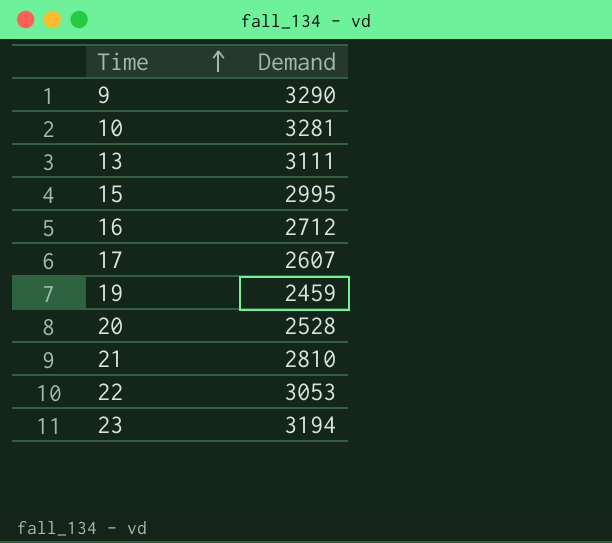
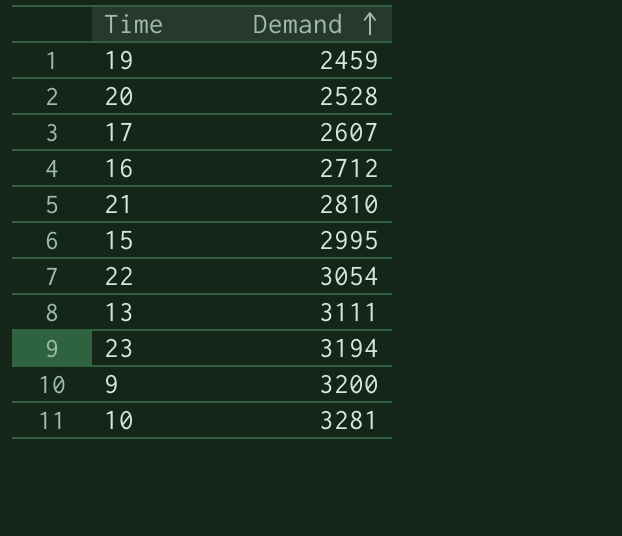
row order: Time ascending -> Demand ascending
22 | Demand: 3053 -> 3054
9 | Demand: 3290 -> 3200

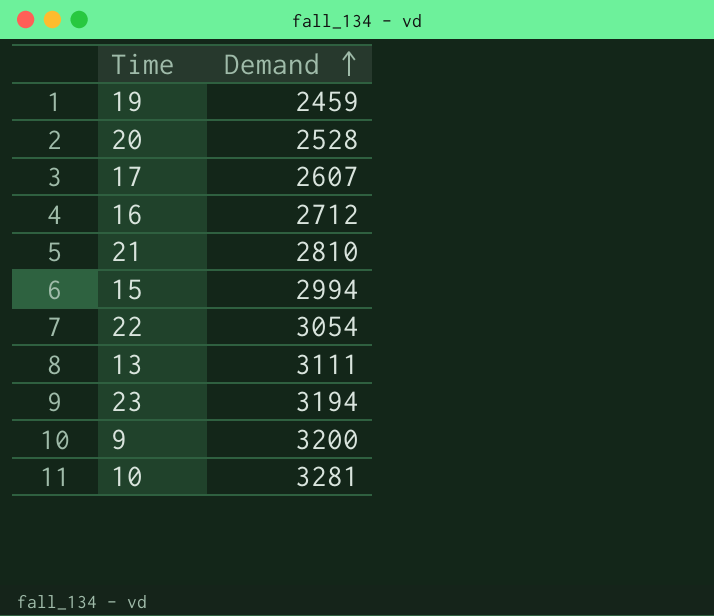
15 | Demand: 2995 -> 2994

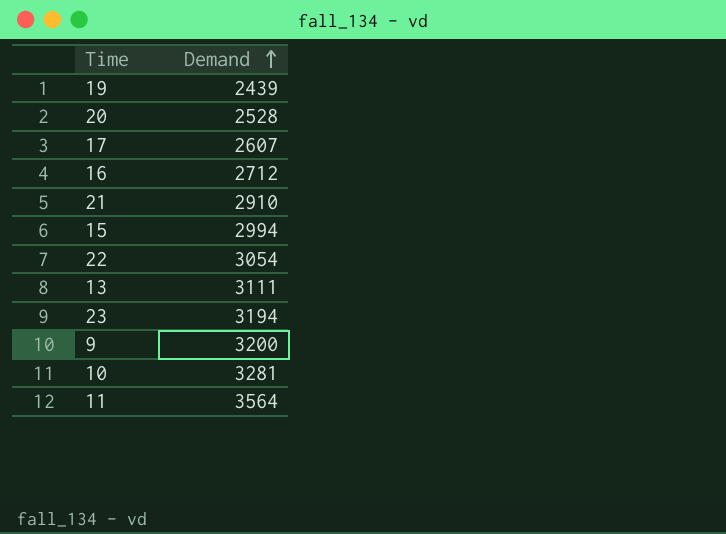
19 | Demand: 2459 -> 2439
21 | Demand: 2810 -> 2910
row 11: none -> 3564

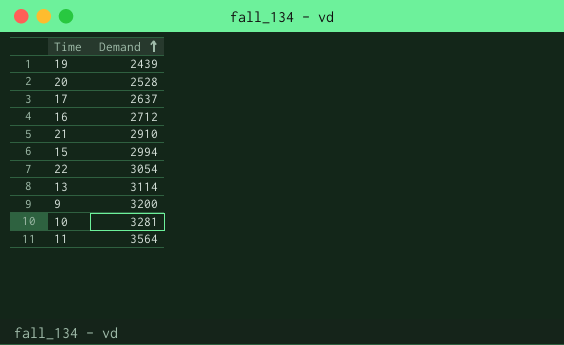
row 23: 3194 -> none
17 | Demand: 2607 -> 2637
13 | Demand: 3111 -> 3114

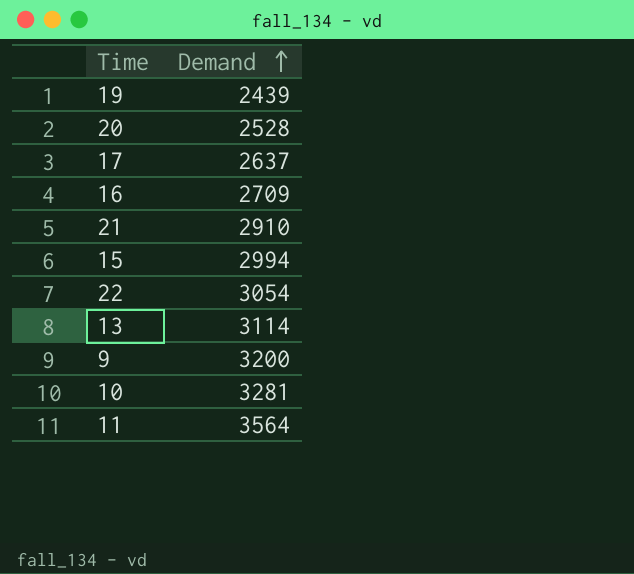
16 | Demand: 2712 -> 2709

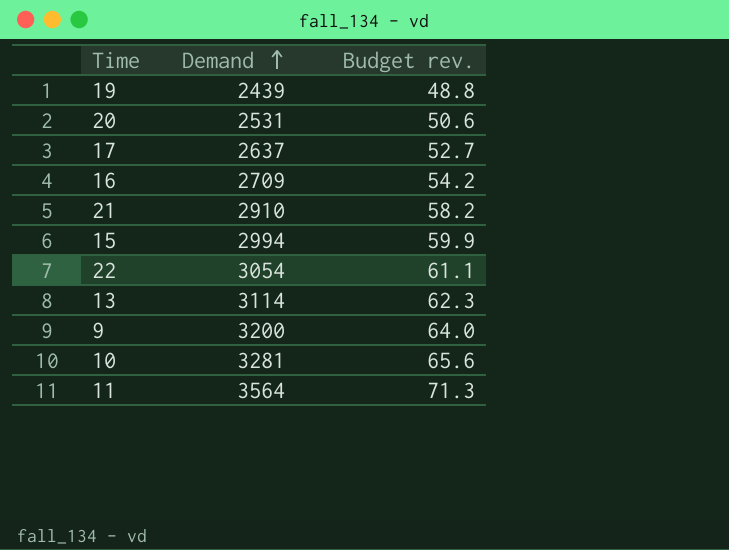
column Budget rev. | formula: none -> [Demand] * 0.02
20 | Demand: 2528 -> 2531

